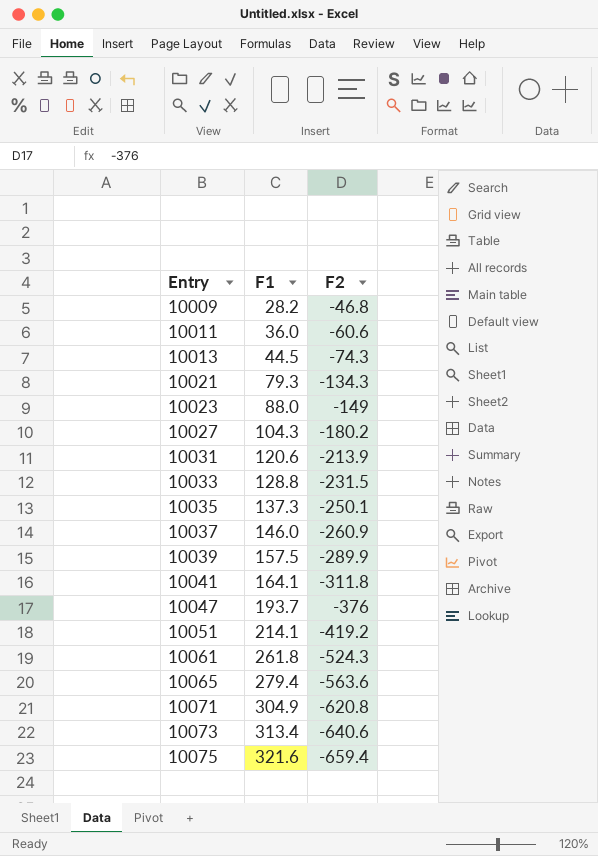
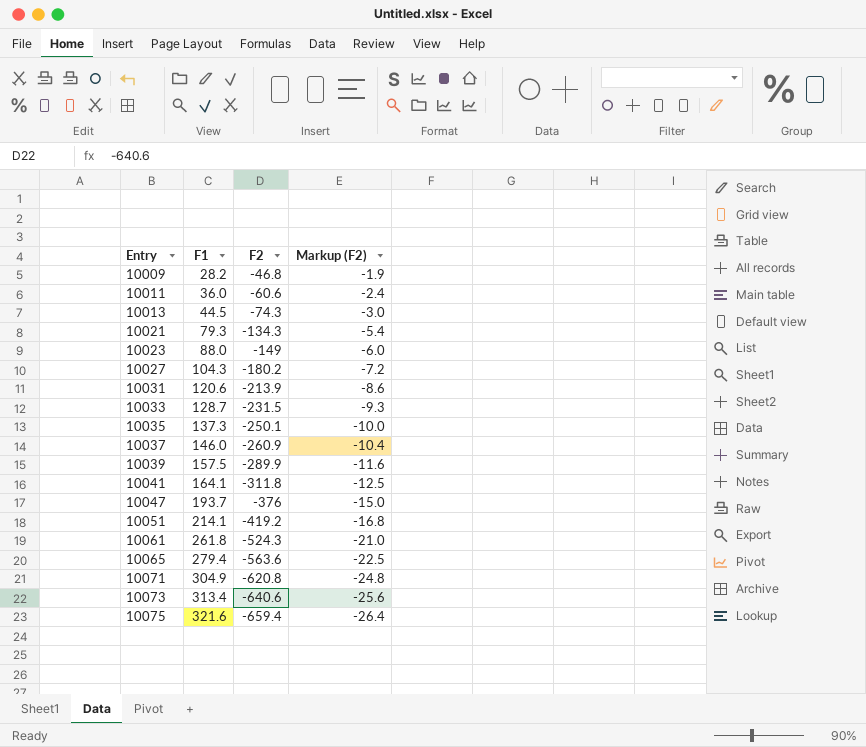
column Markup (F2) | formula: none -> [F2] * 0.04
10033 | F1: 128.8 -> 128.7

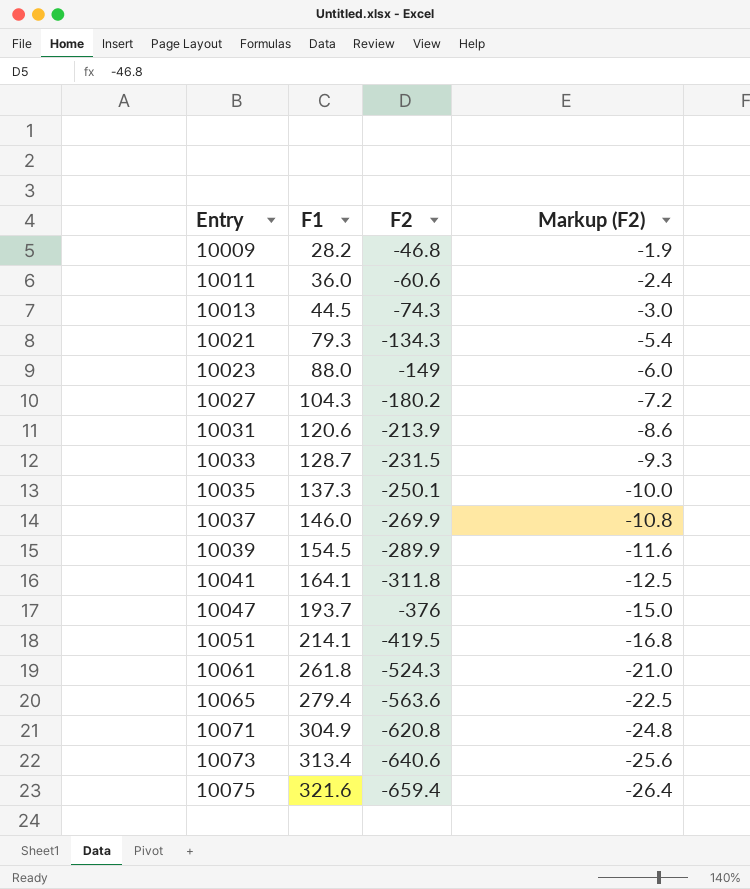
10037 | F2: -260.9 -> -269.9
10037 | Markup (F2): -10.4 -> -10.8
10039 | F1: 157.5 -> 154.5
10051 | F2: -419.2 -> -419.5

